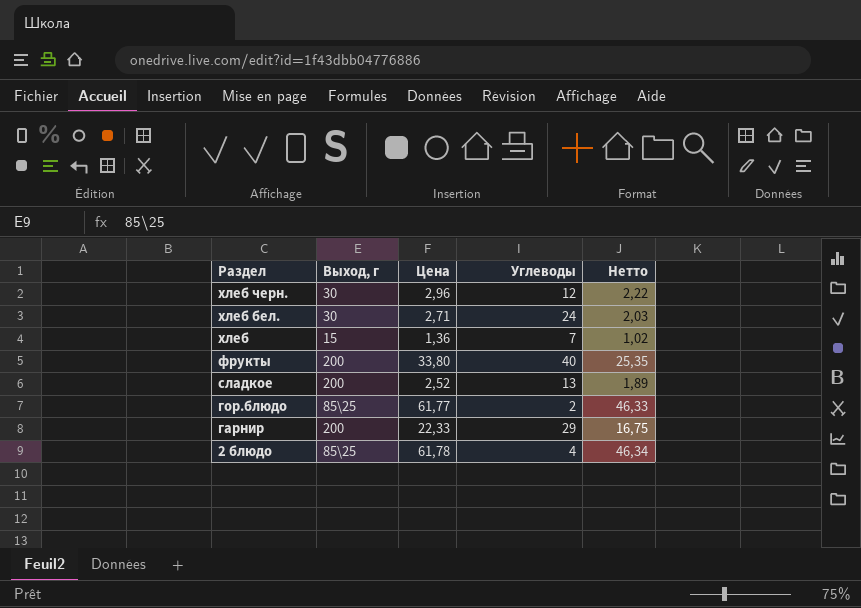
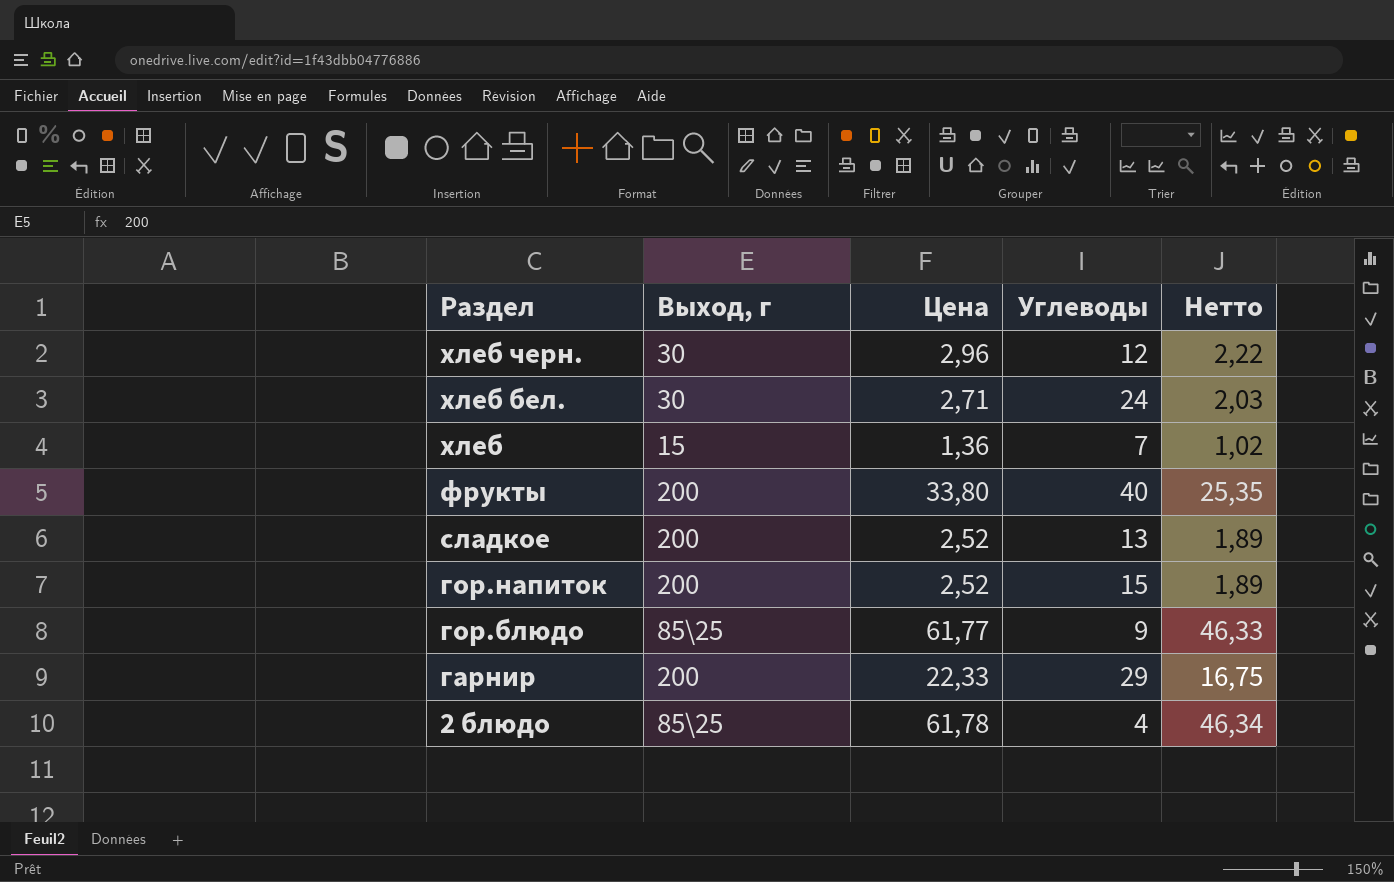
row гор.напиток: none -> 200 | 2,52 | 15 | 1,89
гор.блюдо | Углеводы: 2 -> 9

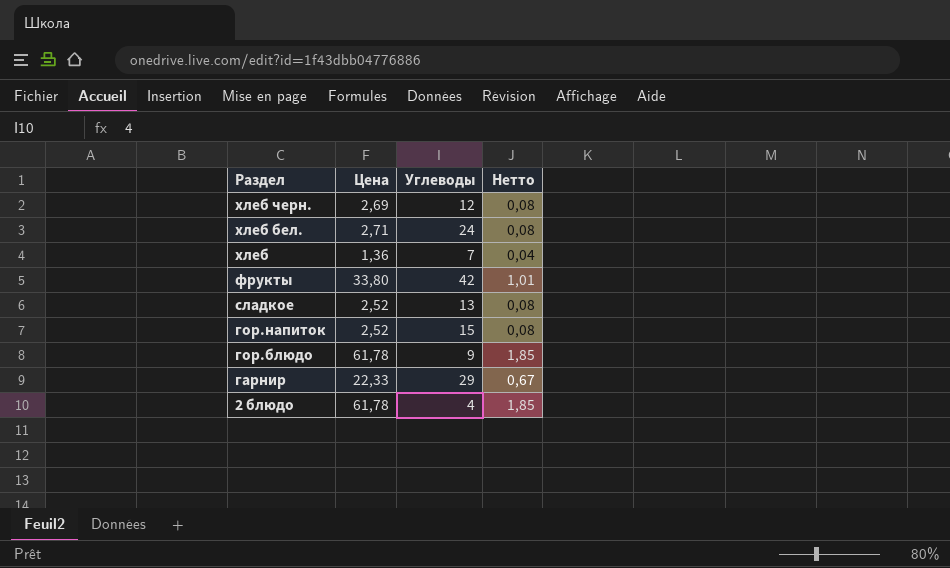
column Выход, г | position: 2 -> none
column Нетто | formula: [Цена] * 0,75 -> [Цена] * 0,03
хлеб черн. | Цена: 2,96 -> 2,69
фрукты | Углеводы: 40 -> 42
гор.блюдо | Цена: 61,77 -> 61,78

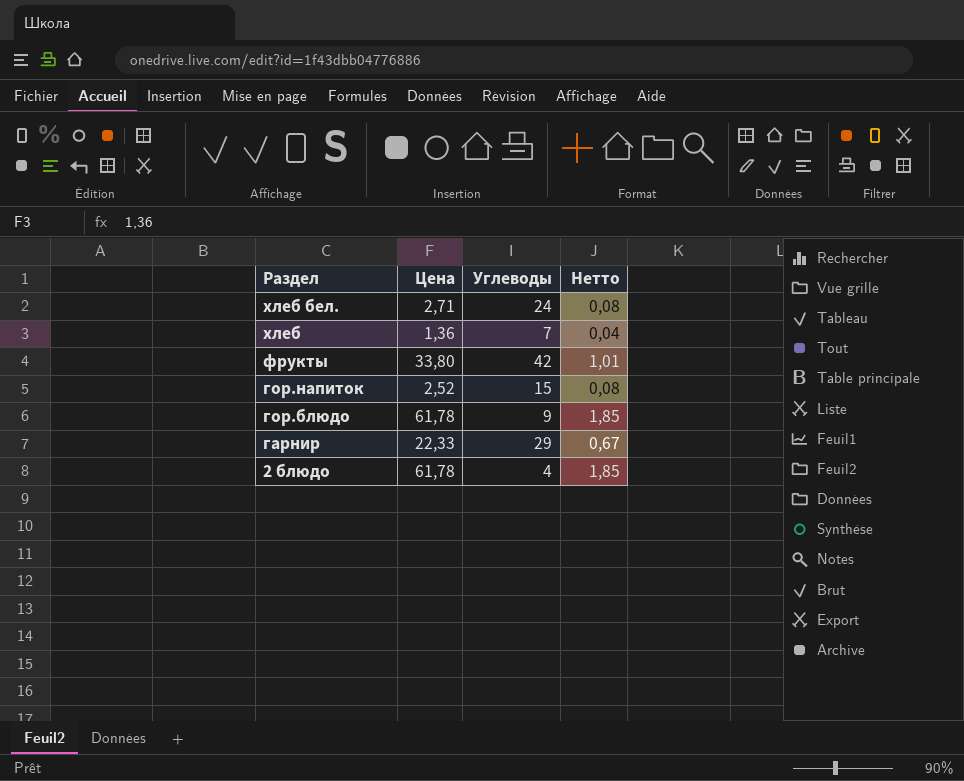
row хлеб черн.: 2,69 | 12 | 0,08 -> none
row сладкое: 2,52 | 13 | 0,08 -> none

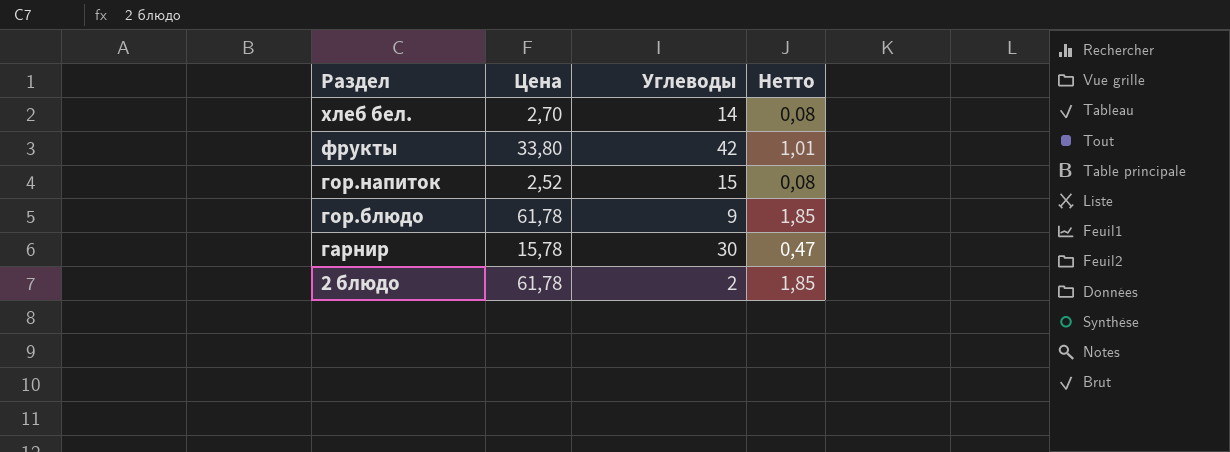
row хлеб: 1,36 | 7 | 0,04 -> none
хлеб бел. | Цена: 2,71 -> 2,70
хлеб бел. | Углеводы: 24 -> 14
гарнир | Цена: 22,33 -> 15,78
гарнир | Углеводы: 29 -> 30
гарнир | Нетто: 0,67 -> 0,47
2 блюдо | Углеводы: 4 -> 2

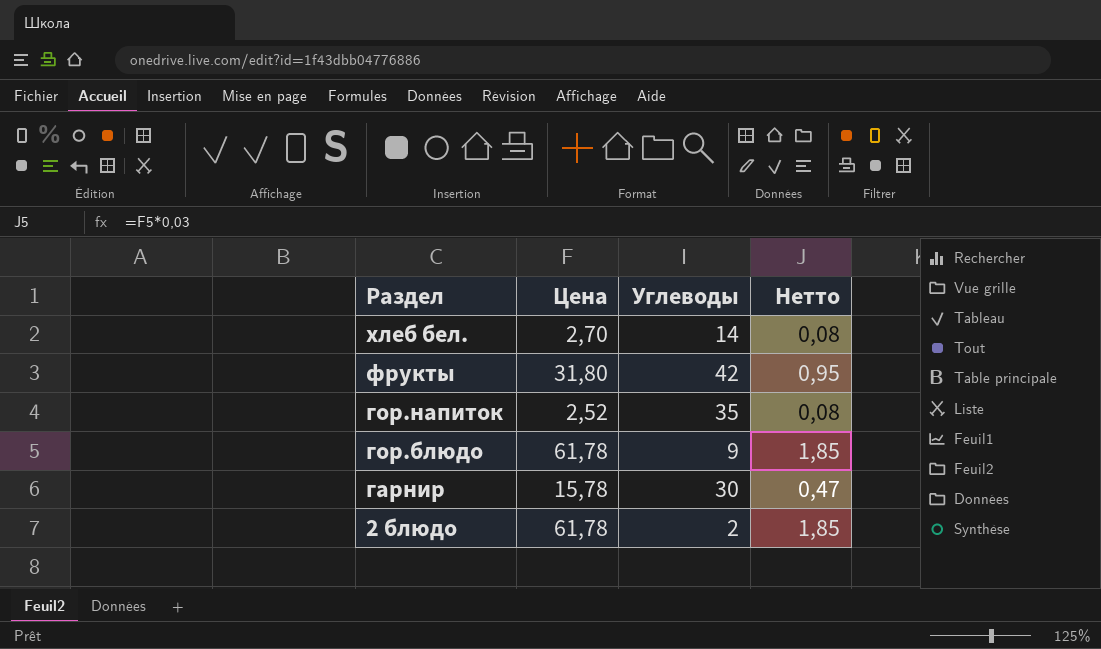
фрукты | Цена: 33,80 -> 31,80
фрукты | Нетто: 1,01 -> 0,95
гор.напиток | Углеводы: 15 -> 35

